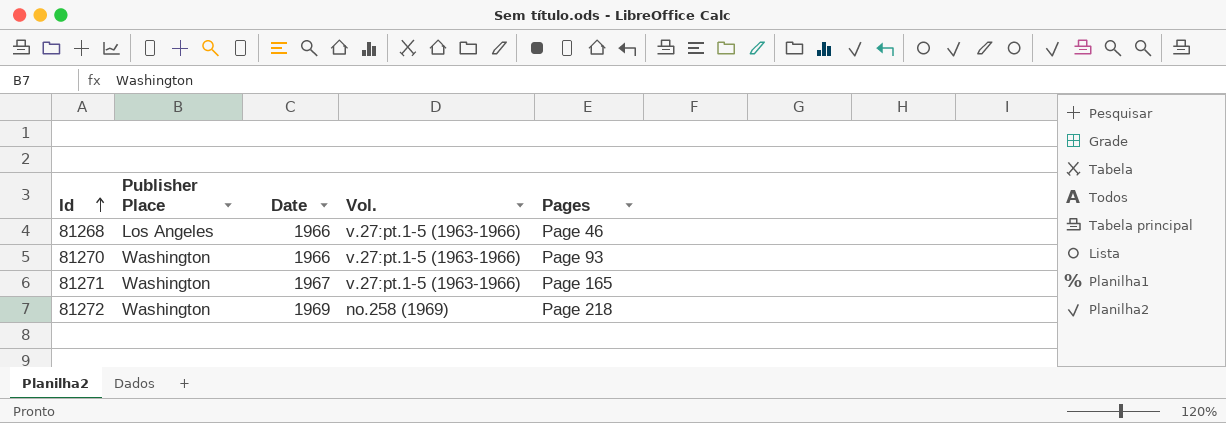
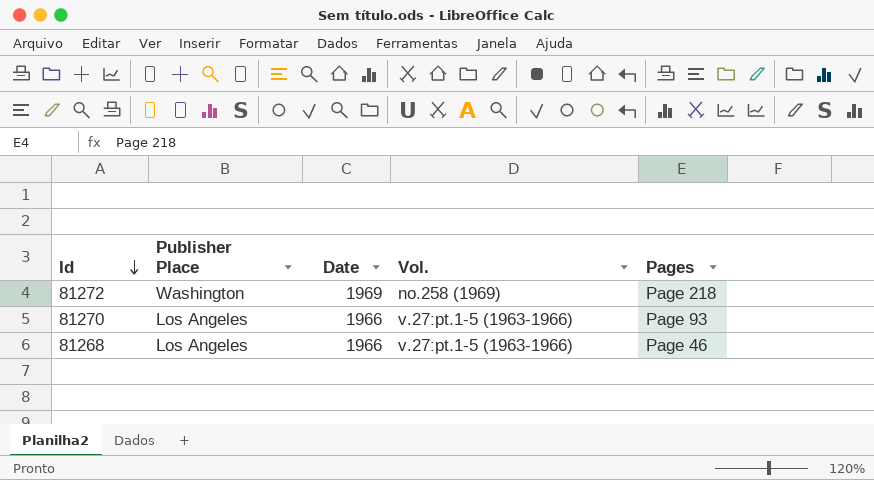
row order: Id ascending -> Id descending
row 81271: Washington | 1967 | v.27:pt.1-5 (1963-1966) | Page 165 -> none
81270 | Publisher Place: Washington -> Los Angeles

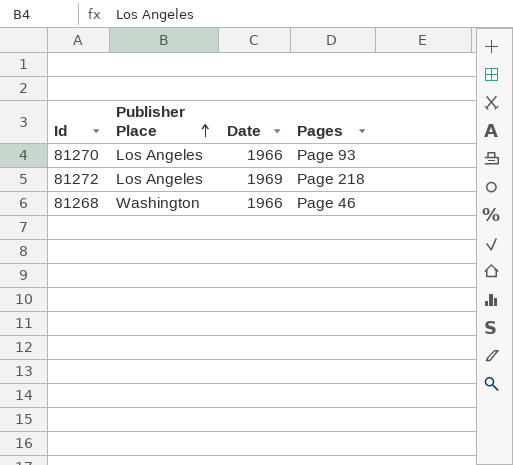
row order: Id descending -> Publisher Place ascending
column Vol. | position: 4 -> none
81272 | Publisher Place: Washington -> Los Angeles
81268 | Publisher Place: Los Angeles -> Washington

